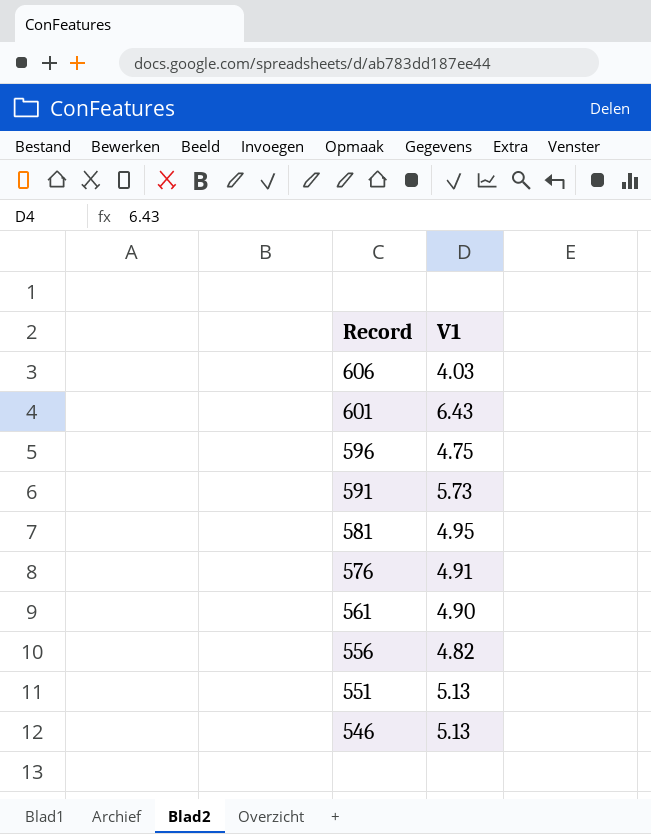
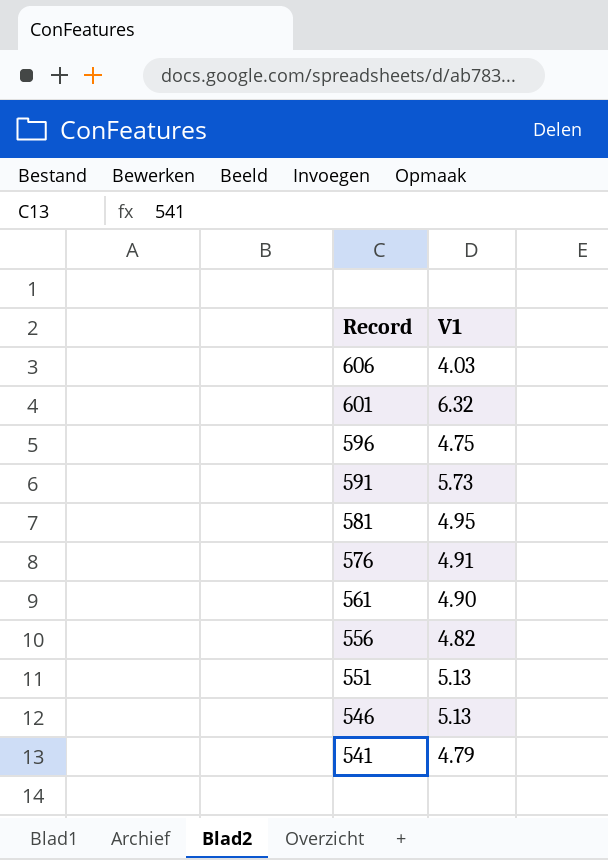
601 | V1: 6.43 -> 6.32
row 541: none -> 4.79

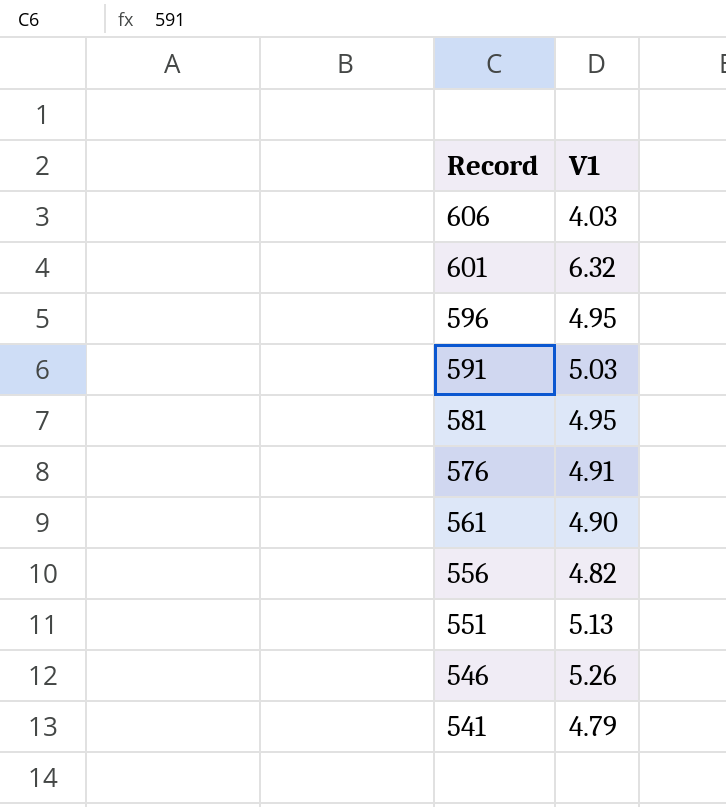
596 | V1: 4.75 -> 4.95
591 | V1: 5.73 -> 5.03
546 | V1: 5.13 -> 5.26

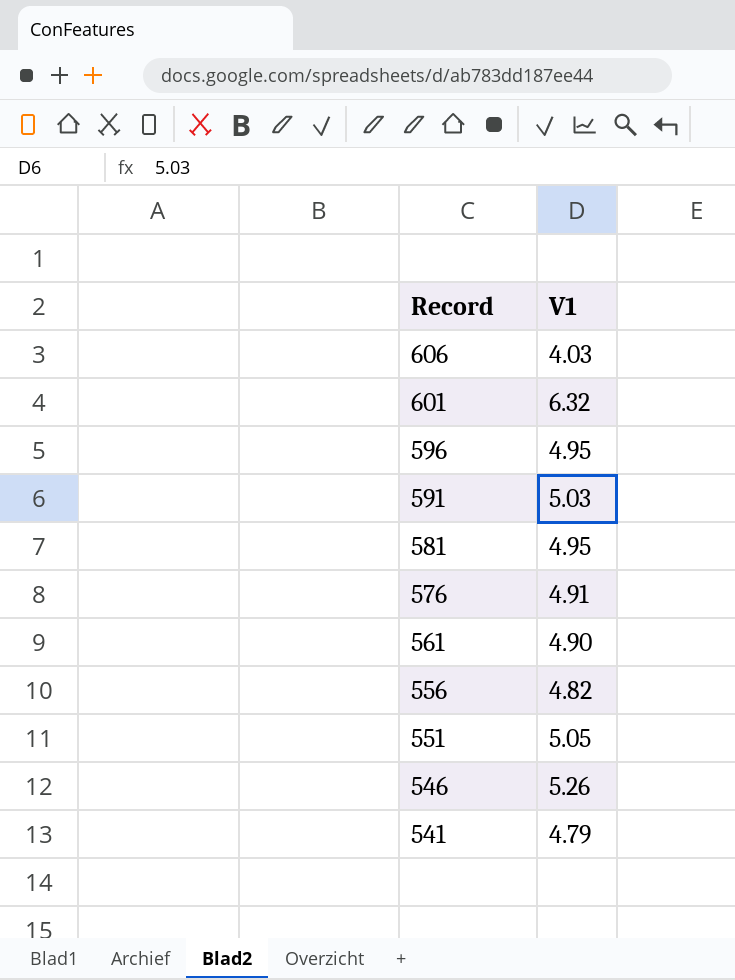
551 | V1: 5.13 -> 5.05

